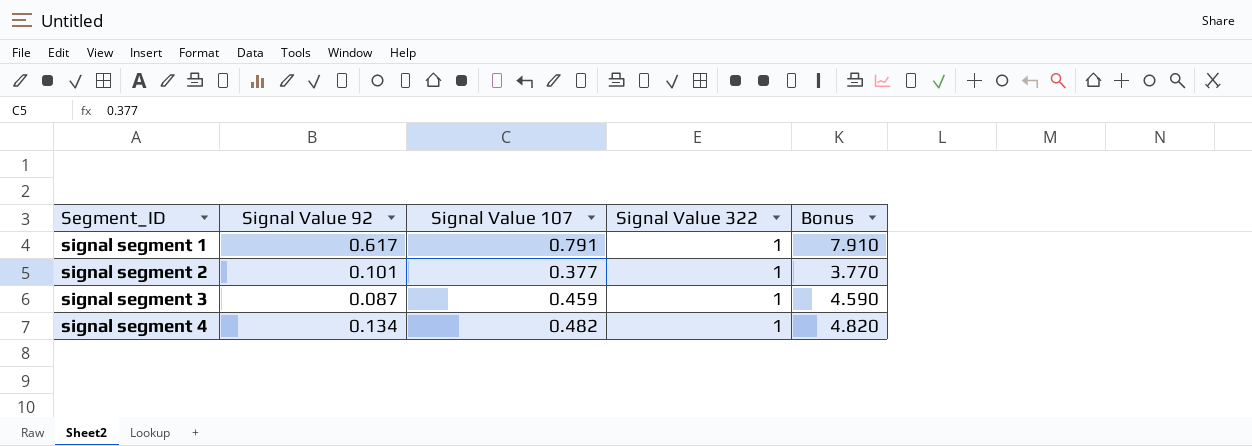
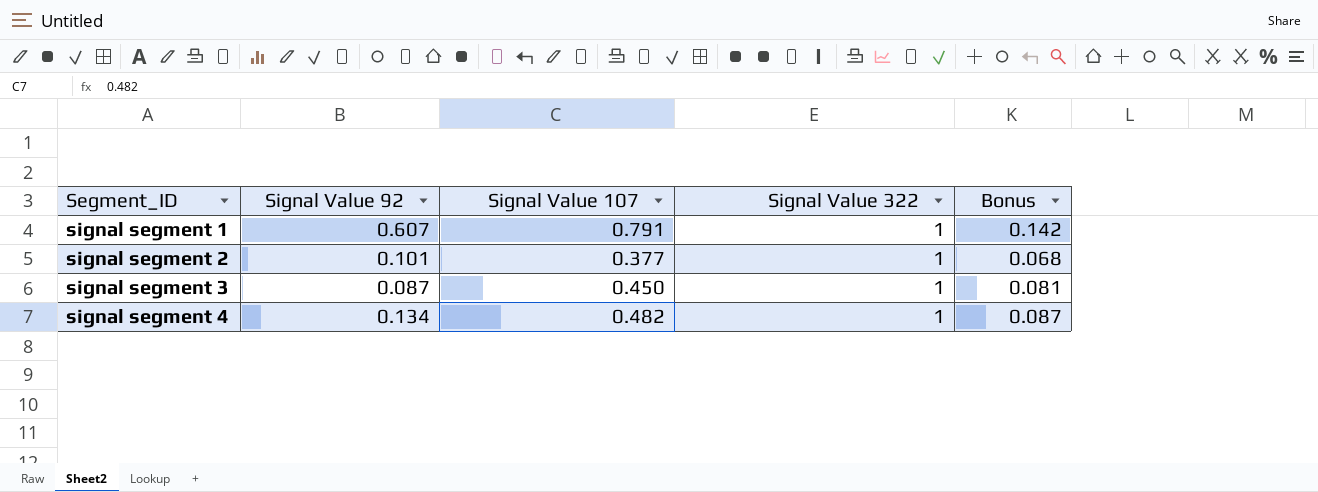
column Bonus | formula: [Signal Value 107] * 10 -> [Signal Value 107] * 0.18
signal segment 1 | Signal Value 92: 0.617 -> 0.607
signal segment 3 | Signal Value 107: 0.459 -> 0.450

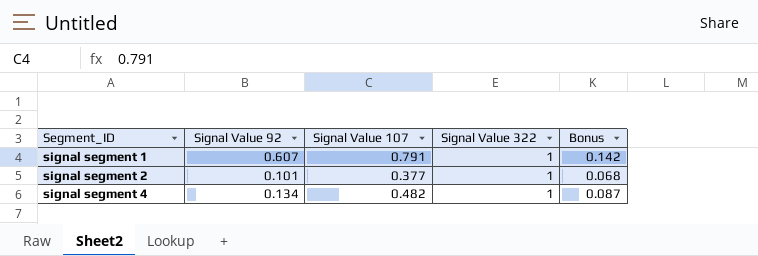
row signal segment 3: 0.087 | 0.450 | 1 | 0.081 -> none

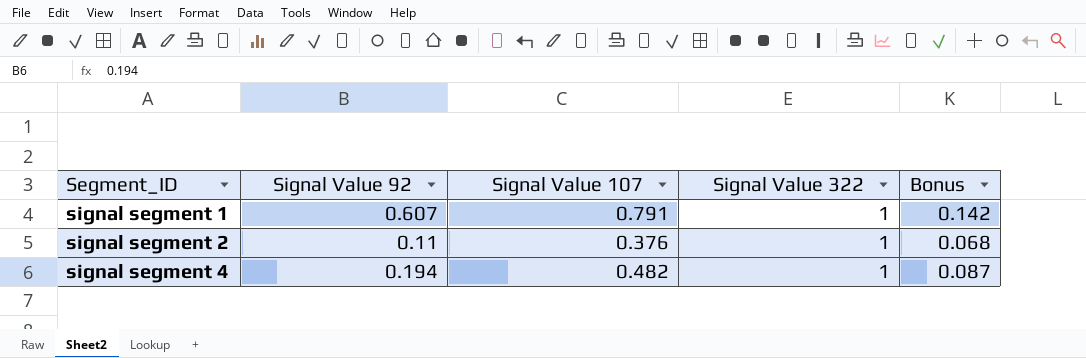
signal segment 2 | Signal Value 92: 0.101 -> 0.11
signal segment 2 | Signal Value 107: 0.377 -> 0.376
signal segment 4 | Signal Value 92: 0.134 -> 0.194

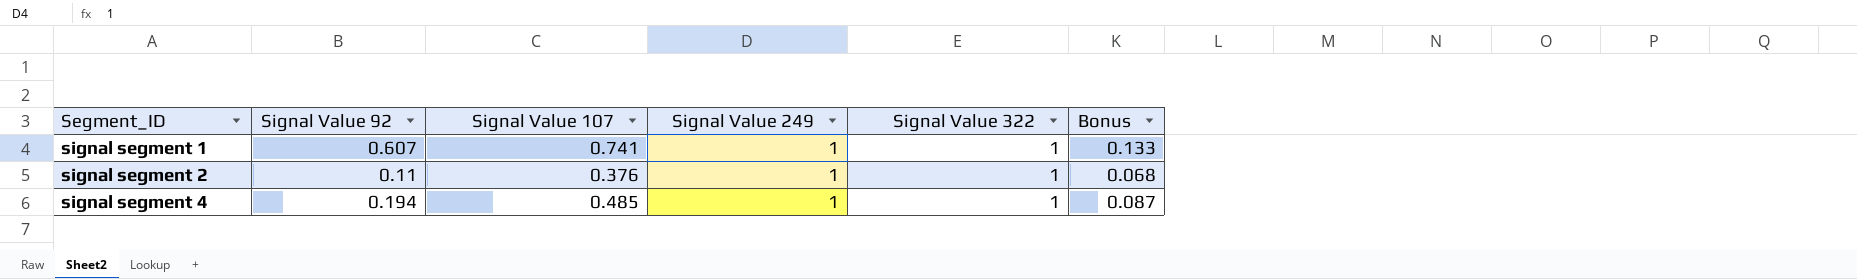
column Signal Value 249 | position: none -> 4
signal segment 1 | Signal Value 107: 0.791 -> 0.741
signal segment 1 | Bonus: 0.142 -> 0.133
signal segment 4 | Signal Value 107: 0.482 -> 0.485

